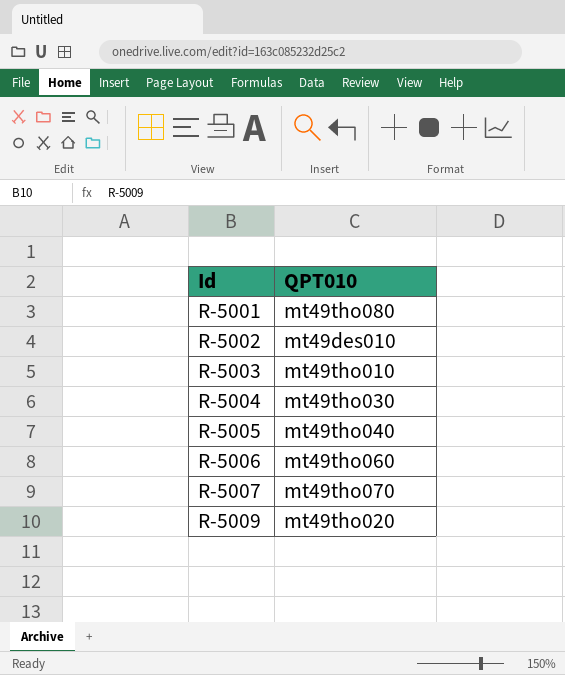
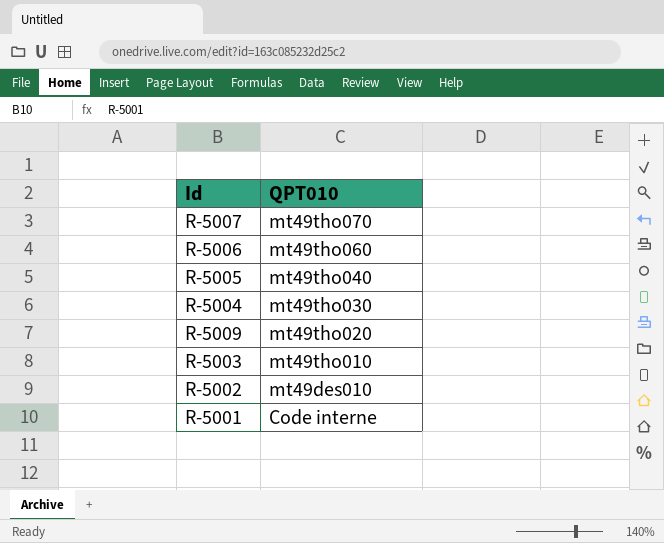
row order: Id ascending -> QPT010 descending
R-5001 | QPT010: mt49tho080 -> Code interne

